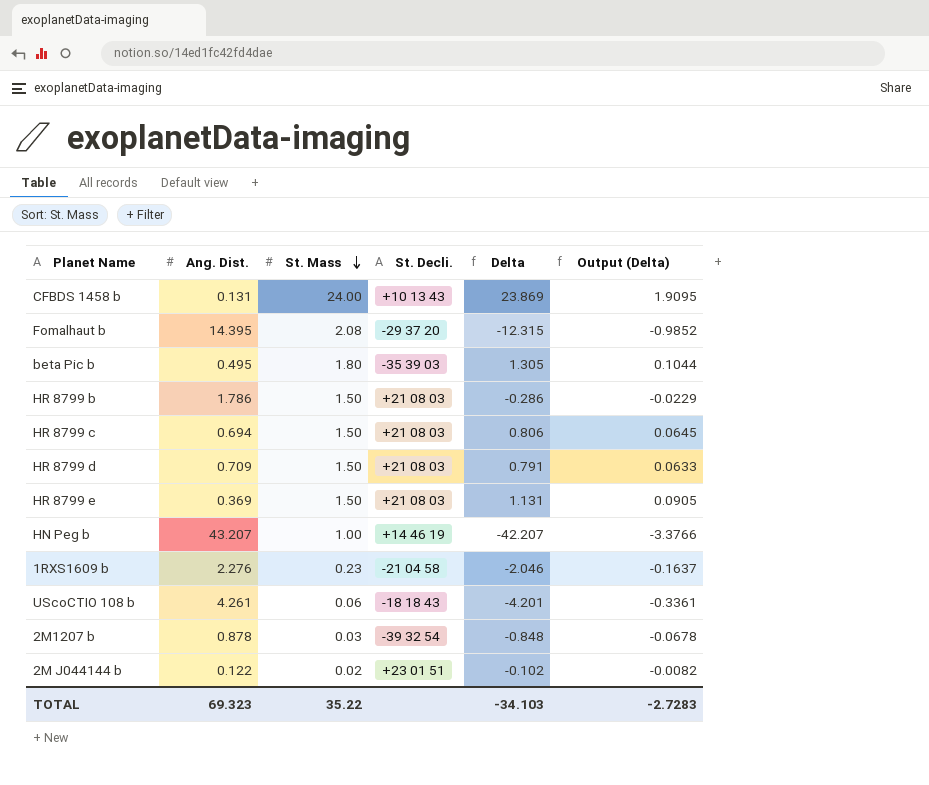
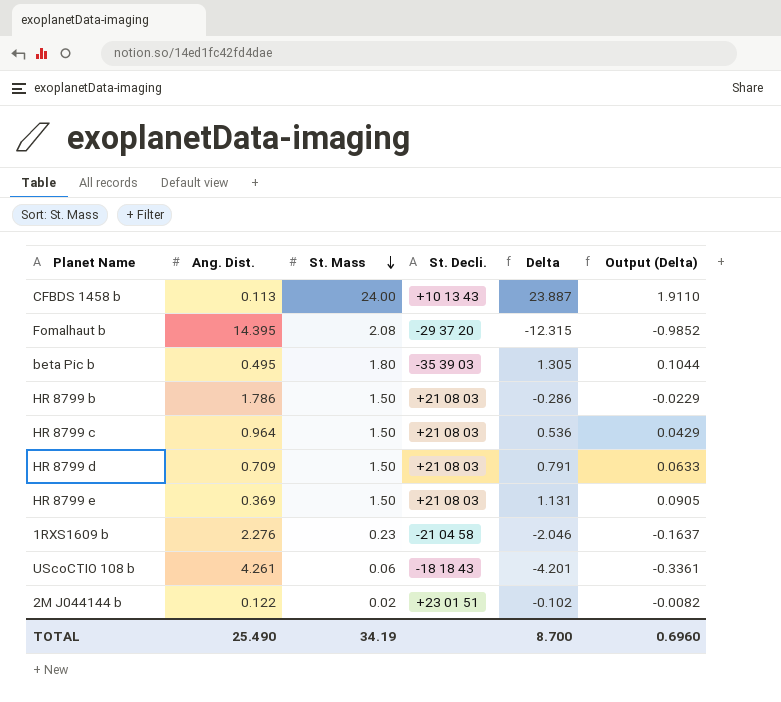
row HN Peg b: 43.207 | 1.00 | +14 46 19 | -42.207 | -3.3766 -> none
row 2M1207 b: 0.878 | 0.03 | -39 32 54 | -0.848 | -0.0678 -> none
CFBDS 1458 b | Ang. Dist.: 0.131 -> 0.113
CFBDS 1458 b | Delta: 23.869 -> 23.887
CFBDS 1458 b | Output (Delta): 1.9095 -> 1.9110
HR 8799 c | Ang. Dist.: 0.694 -> 0.964
HR 8799 c | Delta: 0.806 -> 0.536
HR 8799 c | Output (Delta): 0.0645 -> 0.0429
TOTAL | Ang. Dist.: 69.323 -> 25.490
TOTAL | St. Mass: 35.22 -> 34.19
TOTAL | Delta: -34.103 -> 8.700
TOTAL | Output (Delta): -2.7283 -> 0.6960

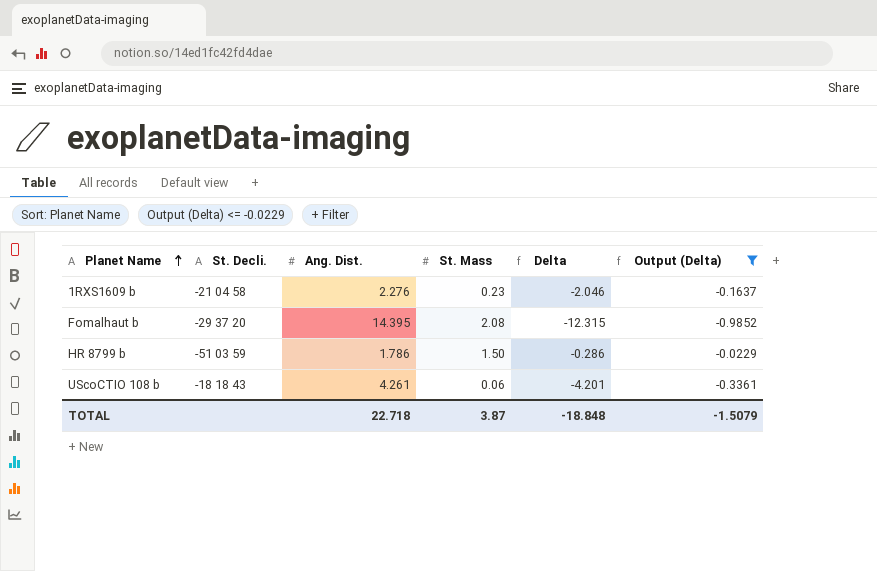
filter: none -> Output (Delta) <= -0.0229
row order: St. Mass descending -> Planet Name ascending
column St. Decli. | position: 4 -> 2
HR 8799 b | St. Decli.: +21 08 03 -> -51 03 59
TOTAL | Ang. Dist.: 25.490 -> 22.718
TOTAL | St. Mass: 34.19 -> 3.87
TOTAL | Delta: 8.700 -> -18.848
TOTAL | Output (Delta): 0.6960 -> -1.5079

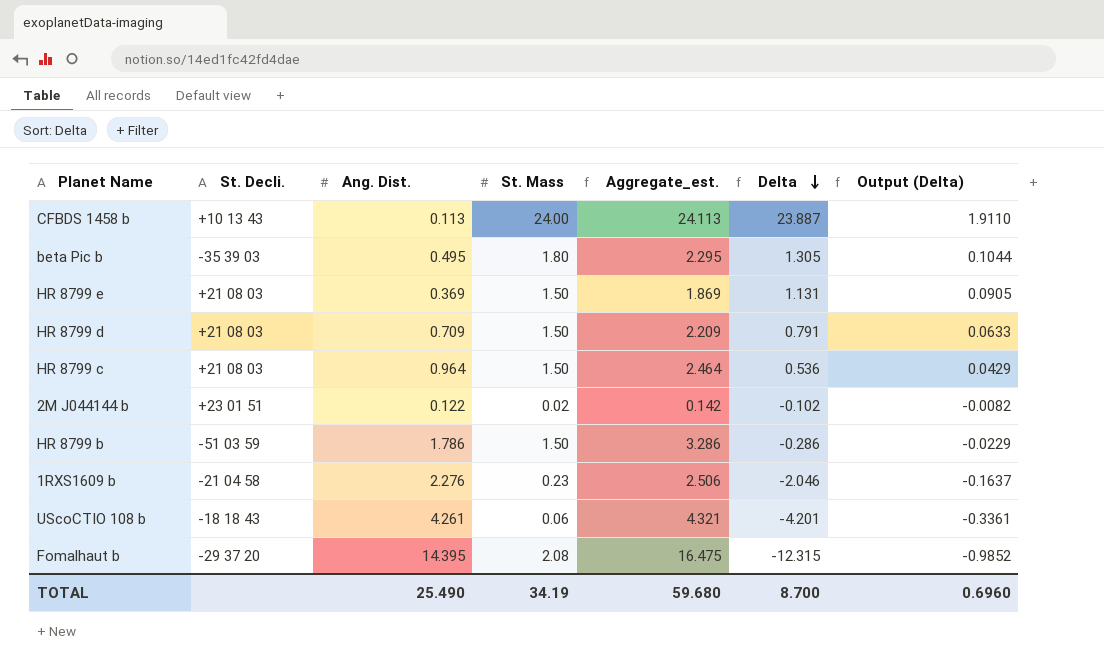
filter: Output (Delta) <= -0.0229 -> none
row order: Planet Name ascending -> Delta descending
column Aggregate_est. | formula: none -> [Ang. Dist.] + [St. Mass]
TOTAL | Ang. Dist.: 22.718 -> 25.490
TOTAL | St. Mass: 3.87 -> 34.19
TOTAL | Delta: -18.848 -> 8.700
TOTAL | Output (Delta): -1.5079 -> 0.6960

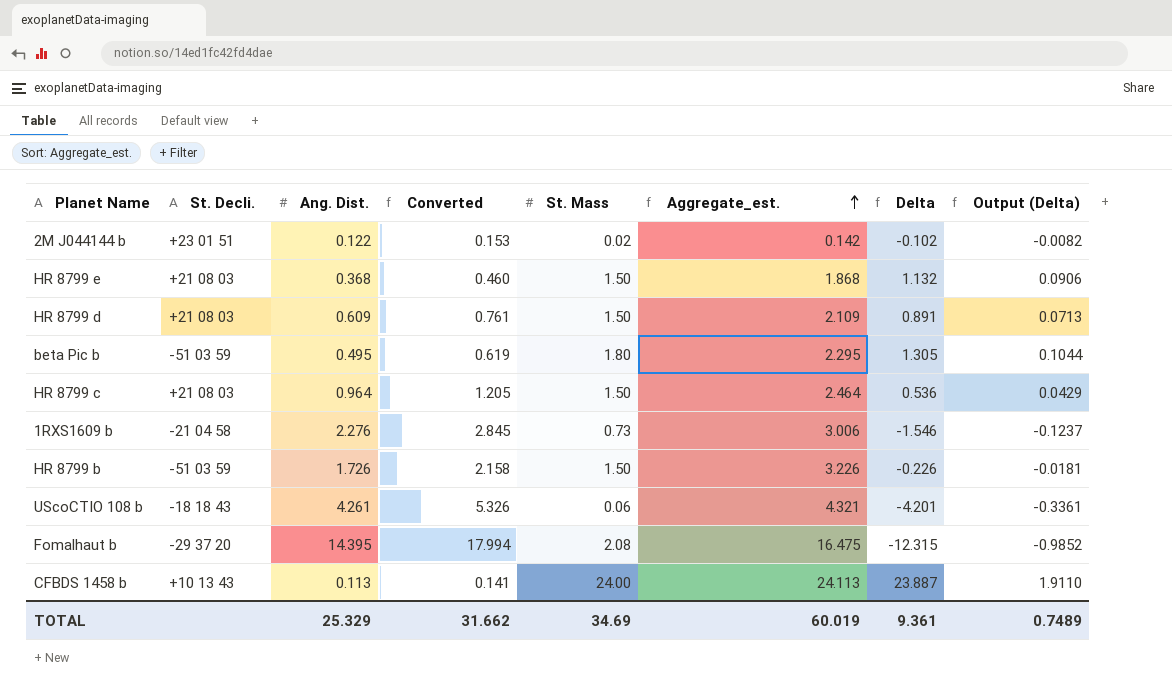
row order: Delta descending -> Aggregate_est. ascending
column Converted | formula: none -> [Ang. Dist.] * 1.25
HR 8799 e | Ang. Dist.: 0.369 -> 0.368
HR 8799 e | Aggregate_est.: 1.869 -> 1.868
HR 8799 e | Delta: 1.131 -> 1.132
HR 8799 e | Output (Delta): 0.0905 -> 0.0906
HR 8799 d | Ang. Dist.: 0.709 -> 0.609
HR 8799 d | Aggregate_est.: 2.209 -> 2.109
HR 8799 d | Delta: 0.791 -> 0.891
HR 8799 d | Output (Delta): 0.0633 -> 0.0713
beta Pic b | St. Decli.: -35 39 03 -> -51 03 59
1RXS1609 b | St. Mass: 0.23 -> 0.73
1RXS1609 b | Aggregate_est.: 2.506 -> 3.006
1RXS1609 b | Delta: -2.046 -> -1.546
1RXS1609 b | Output (Delta): -0.1637 -> -0.1237
HR 8799 b | Ang. Dist.: 1.786 -> 1.726
HR 8799 b | Aggregate_est.: 3.286 -> 3.226
HR 8799 b | Delta: -0.286 -> -0.226
HR 8799 b | Output (Delta): -0.0229 -> -0.0181
TOTAL | Ang. Dist.: 25.490 -> 25.329
TOTAL | St. Mass: 34.19 -> 34.69
TOTAL | Aggregate_est.: 59.680 -> 60.019
TOTAL | Delta: 8.700 -> 9.361
TOTAL | Output (Delta): 0.6960 -> 0.7489

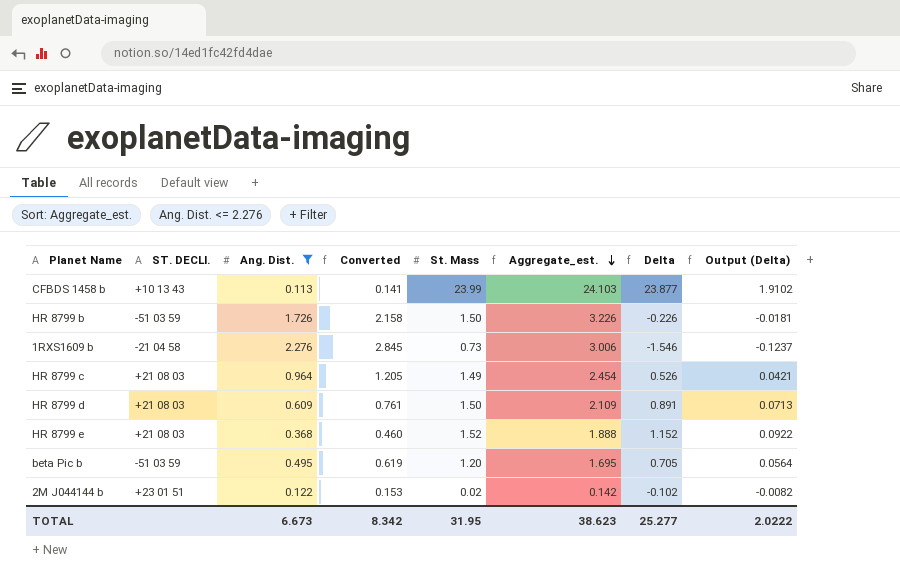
filter: none -> Ang. Dist. <= 2.276
row order: Aggregate_est. ascending -> Aggregate_est. descending
column name: St. Decli. -> ST. DECLI.
CFBDS 1458 b | St. Mass: 24.00 -> 23.99
CFBDS 1458 b | Aggregate_est.: 24.113 -> 24.103
CFBDS 1458 b | Delta: 23.887 -> 23.877
CFBDS 1458 b | Output (Delta): 1.9110 -> 1.9102
HR 8799 c | St. Mass: 1.50 -> 1.49
HR 8799 c | Aggregate_est.: 2.464 -> 2.454
HR 8799 c | Delta: 0.536 -> 0.526
HR 8799 c | Output (Delta): 0.0429 -> 0.0421
HR 8799 e | St. Mass: 1.50 -> 1.52
HR 8799 e | Aggregate_est.: 1.868 -> 1.888
HR 8799 e | Delta: 1.132 -> 1.152
HR 8799 e | Output (Delta): 0.0906 -> 0.0922
beta Pic b | St. Mass: 1.80 -> 1.20
beta Pic b | Aggregate_est.: 2.295 -> 1.695
beta Pic b | Delta: 1.305 -> 0.705
beta Pic b | Output (Delta): 0.1044 -> 0.0564
TOTAL | Ang. Dist.: 25.329 -> 6.673
TOTAL | Converted: 31.662 -> 8.342
TOTAL | St. Mass: 34.69 -> 31.95
TOTAL | Aggregate_est.: 60.019 -> 38.623
TOTAL | Delta: 9.361 -> 25.277
TOTAL | Output (Delta): 0.7489 -> 2.0222

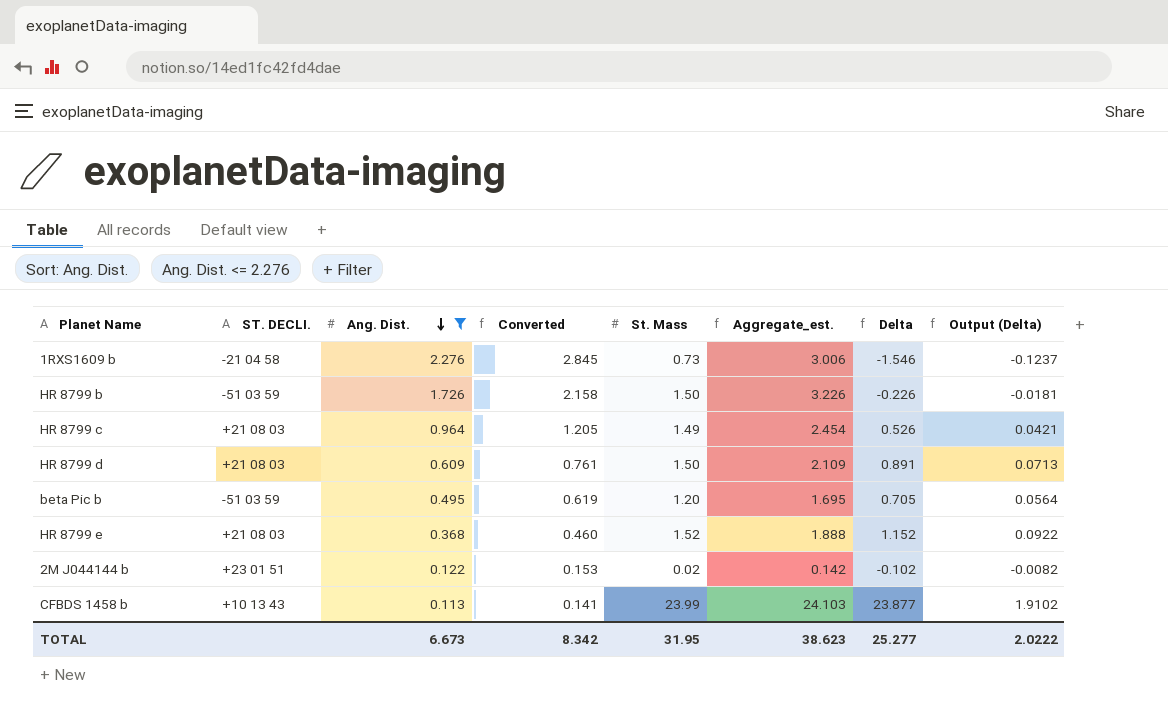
row order: Aggregate_est. descending -> Ang. Dist. descending

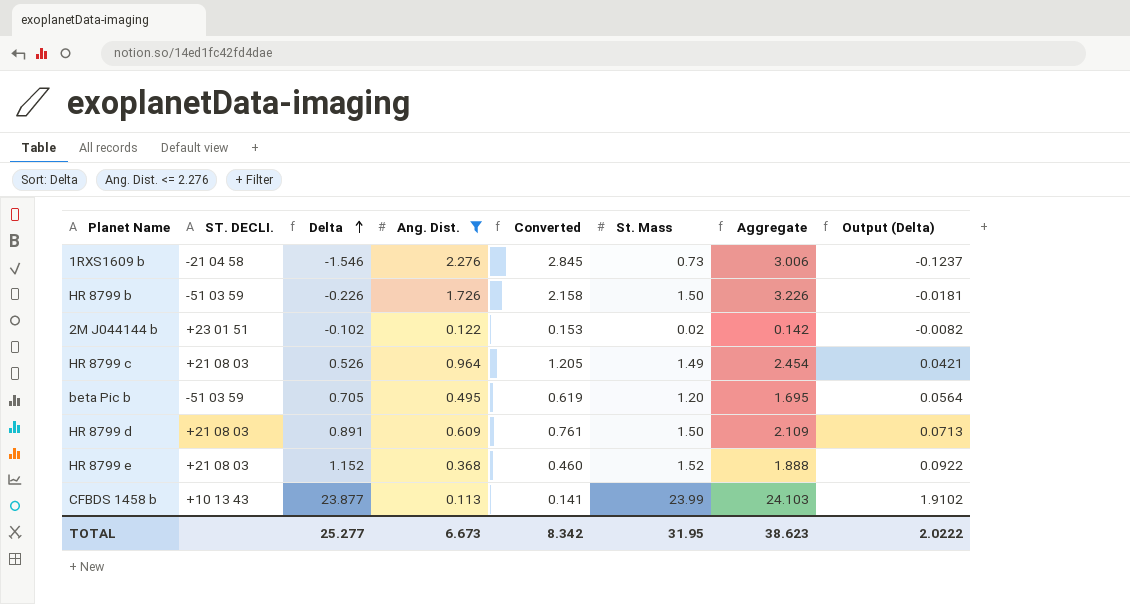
row order: Ang. Dist. descending -> Delta ascending
column Delta | position: 7 -> 3
column name: Aggregate_est. -> Aggregate

